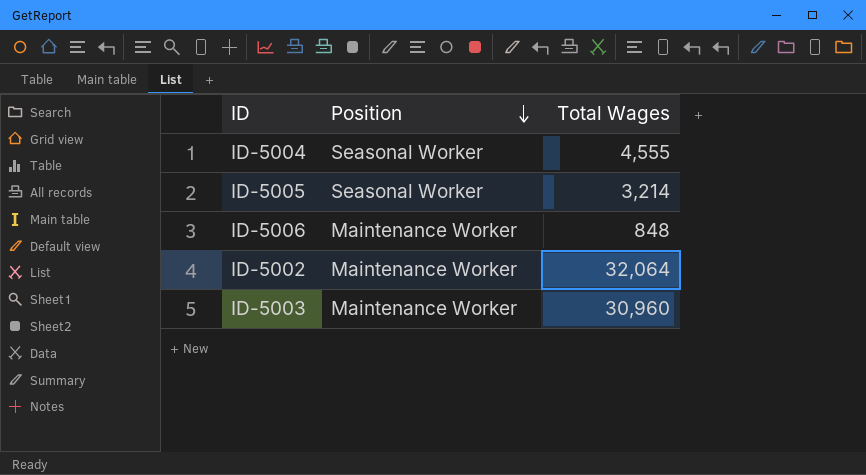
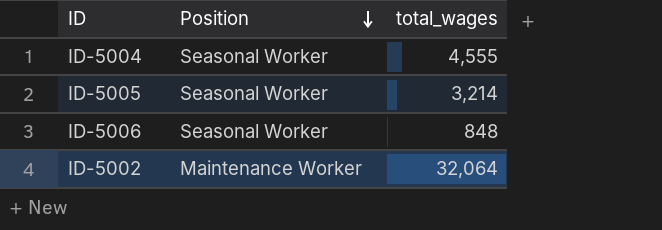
column name: Total Wages -> total_wages
row ID-5003: Maintenance Worker | 30,960 -> none
ID-5006 | Position: Maintenance Worker -> Seasonal Worker

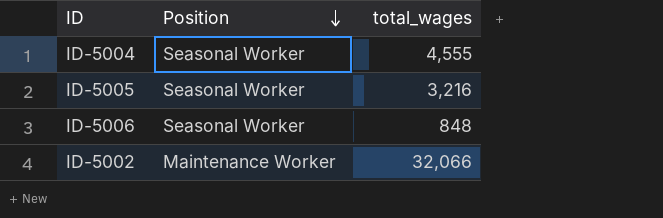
ID-5005 | total_wages: 3,214 -> 3,216
ID-5002 | total_wages: 32,064 -> 32,066

